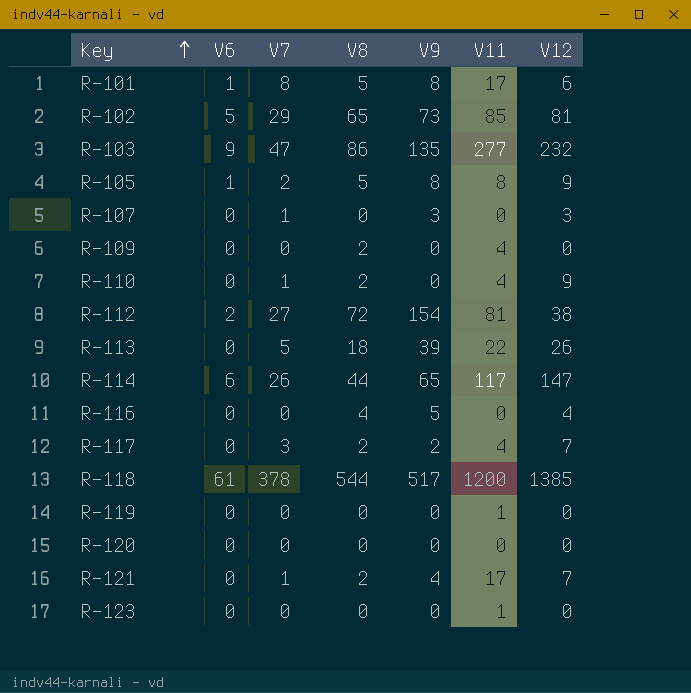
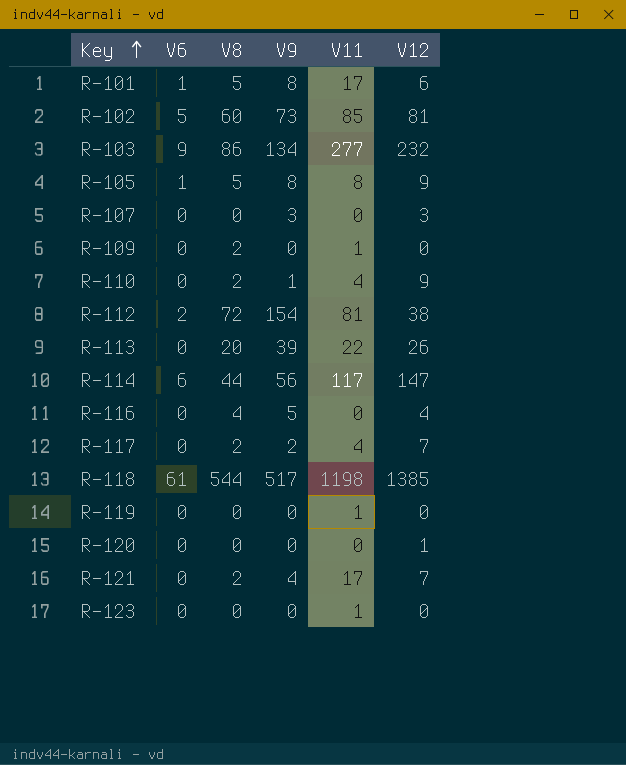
column V7 | position: 3 -> none
R-102 | V8: 65 -> 60
R-103 | V9: 135 -> 134
R-109 | V11: 4 -> 1
R-110 | V9: 0 -> 1
R-113 | V8: 18 -> 20
R-114 | V9: 65 -> 56
R-118 | V11: 1200 -> 1198
R-120 | V12: 0 -> 1

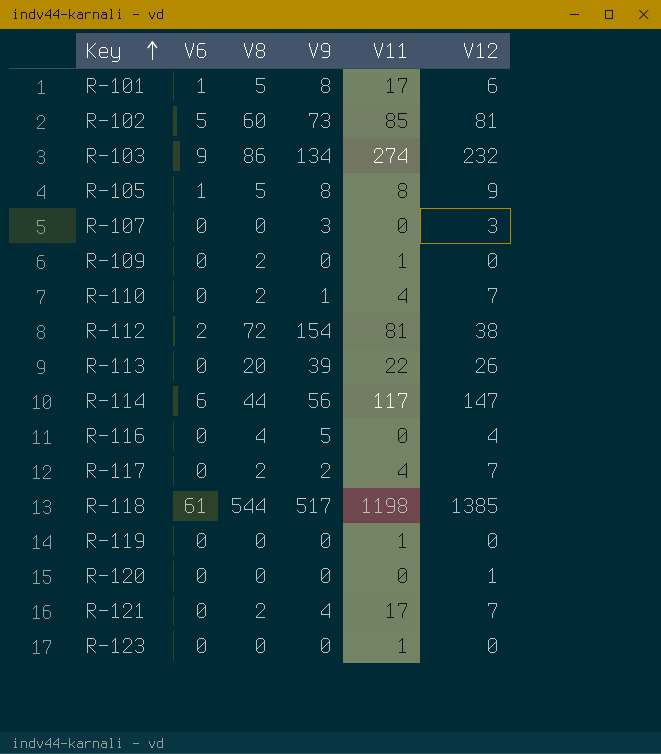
R-103 | V11: 277 -> 274
R-110 | V12: 9 -> 7

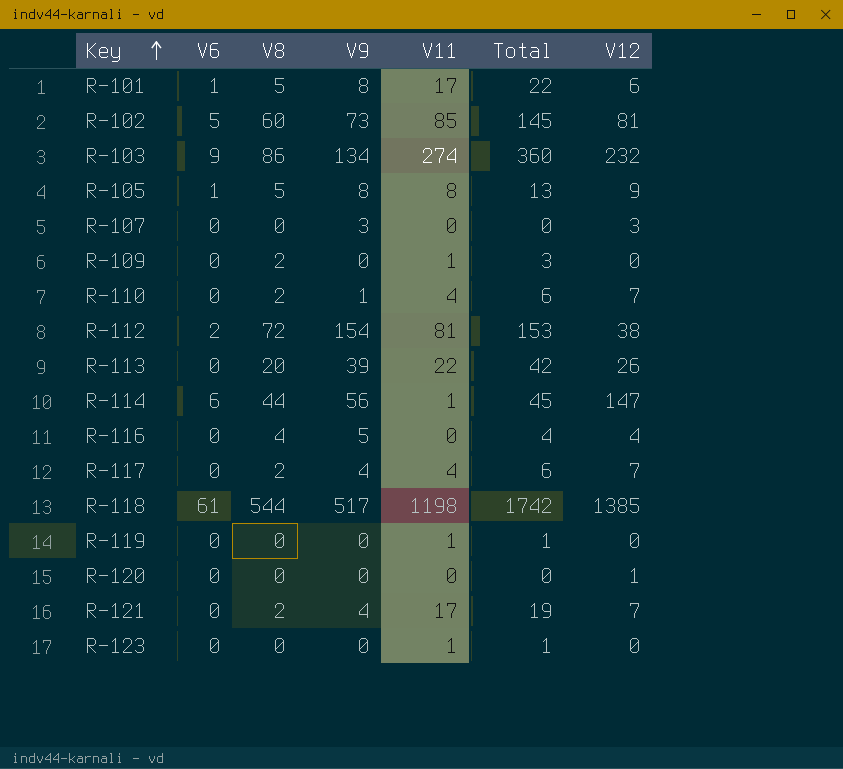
column Total | formula: none -> [V8] + [V11]
R-114 | V11: 117 -> 1
R-117 | V9: 2 -> 4

